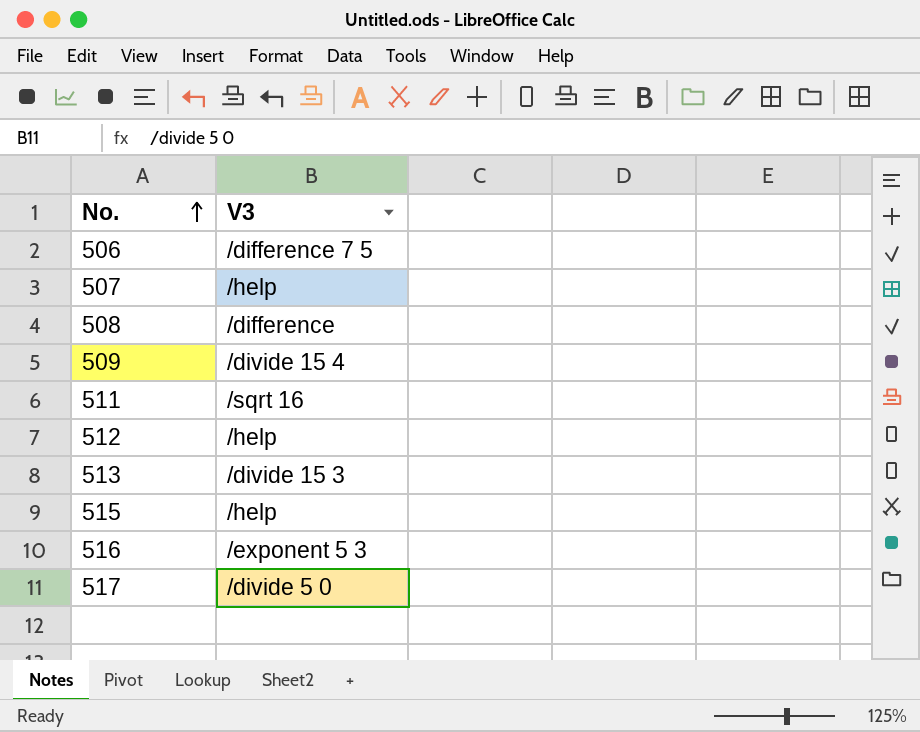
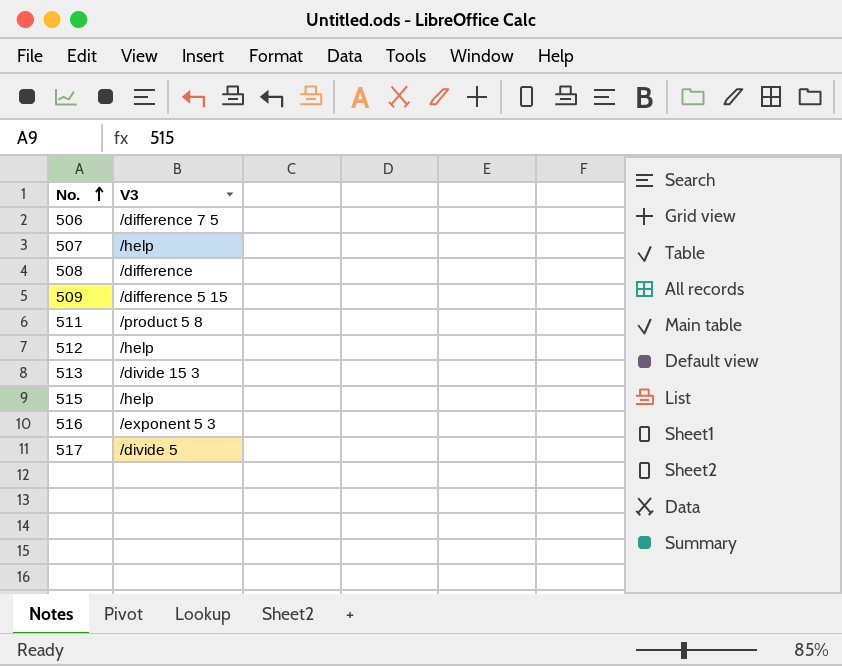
509 | V3: /divide 15 4 -> /difference 5 15
511 | V3: /sqrt 16 -> /product 5 8
517 | V3: /divide 5 0 -> /divide 5

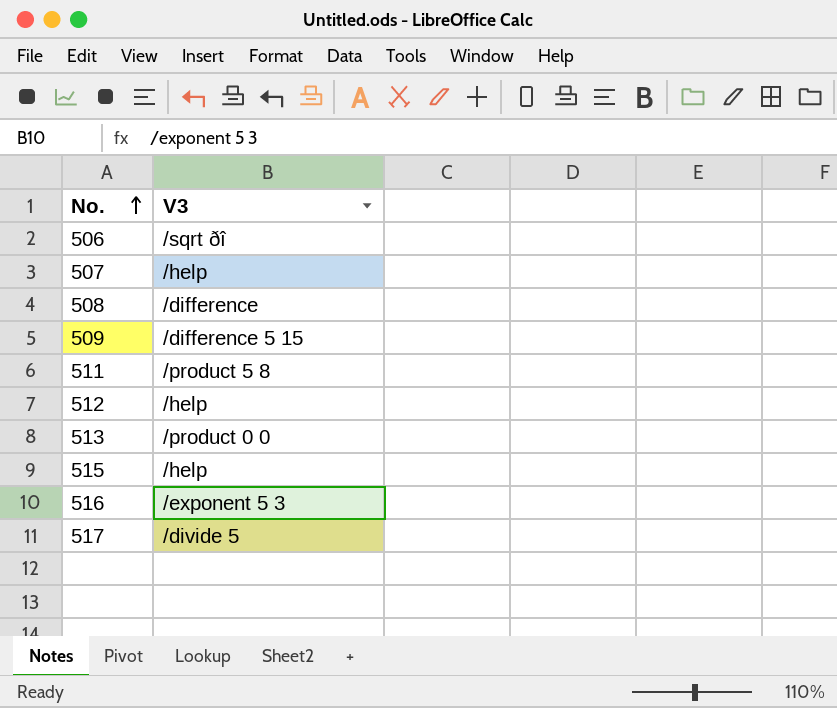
506 | V3: /difference 7 5 -> /sqrt ðî
513 | V3: /divide 15 3 -> /product 0 0

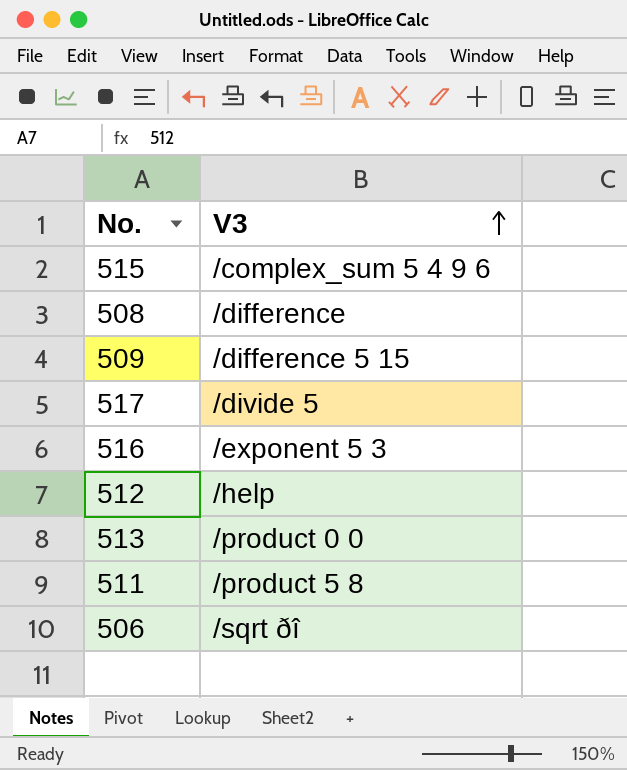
row order: No. ascending -> V3 ascending
row 507: /help -> none
515 | V3: /help -> /complex_sum 5 4 9 6

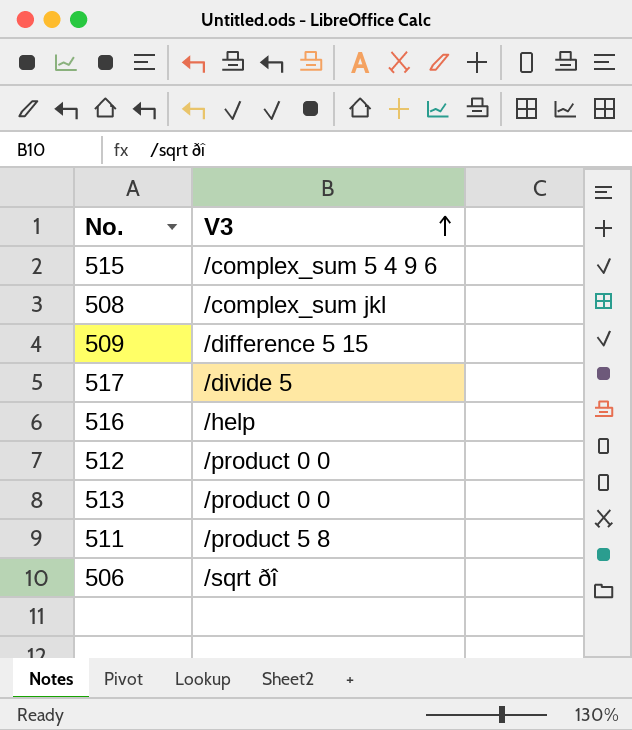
508 | V3: /difference -> /complex_sum jkl
516 | V3: /exponent 5 3 -> /help
512 | V3: /help -> /product 0 0

